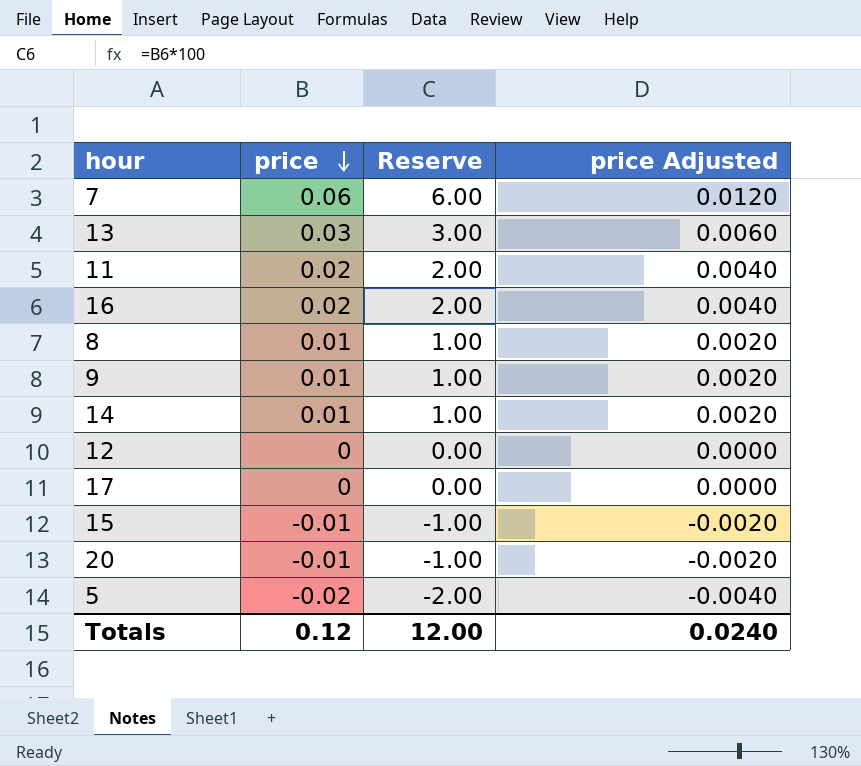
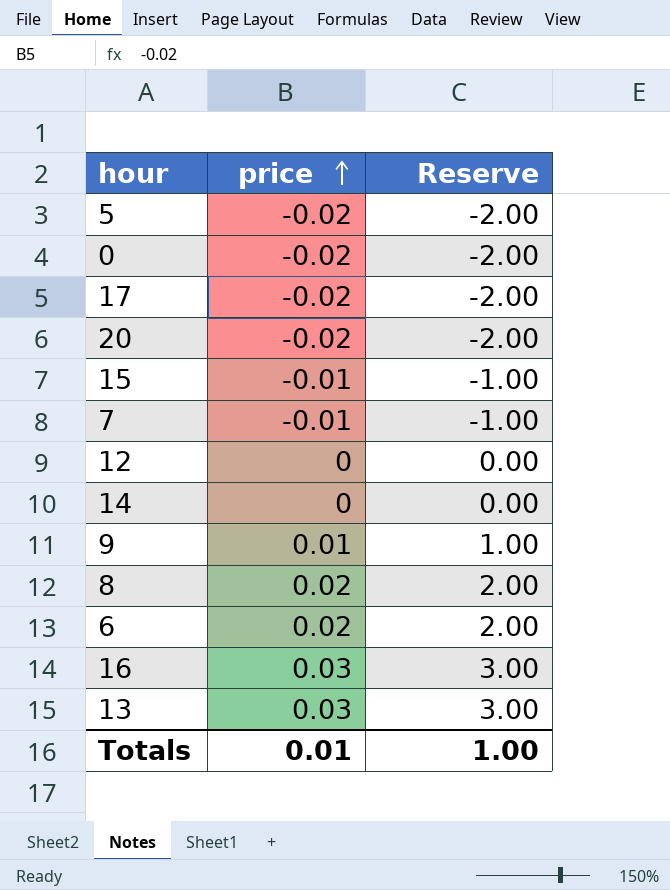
row order: price descending -> price ascending
column price Adjusted | formula: [price] * 0.2 -> none
row 11: 0.02 | 2.00 | 0.0040 -> none
row 0: none -> -0.02 | -2.00
17 | price: 0 -> -0.02
17 | Reserve: 0.00 -> -2.00
20 | price: -0.01 -> -0.02
20 | Reserve: -1.00 -> -2.00
7 | price: 0.06 -> -0.01
7 | Reserve: 6.00 -> -1.00
14 | price: 0.01 -> 0
14 | Reserve: 1.00 -> 0.00
8 | price: 0.01 -> 0.02
8 | Reserve: 1.00 -> 2.00
row 6: none -> 0.02 | 2.00
16 | price: 0.02 -> 0.03
16 | Reserve: 2.00 -> 3.00
Totals | price: 0.12 -> 0.01
Totals | Reserve: 12.00 -> 1.00

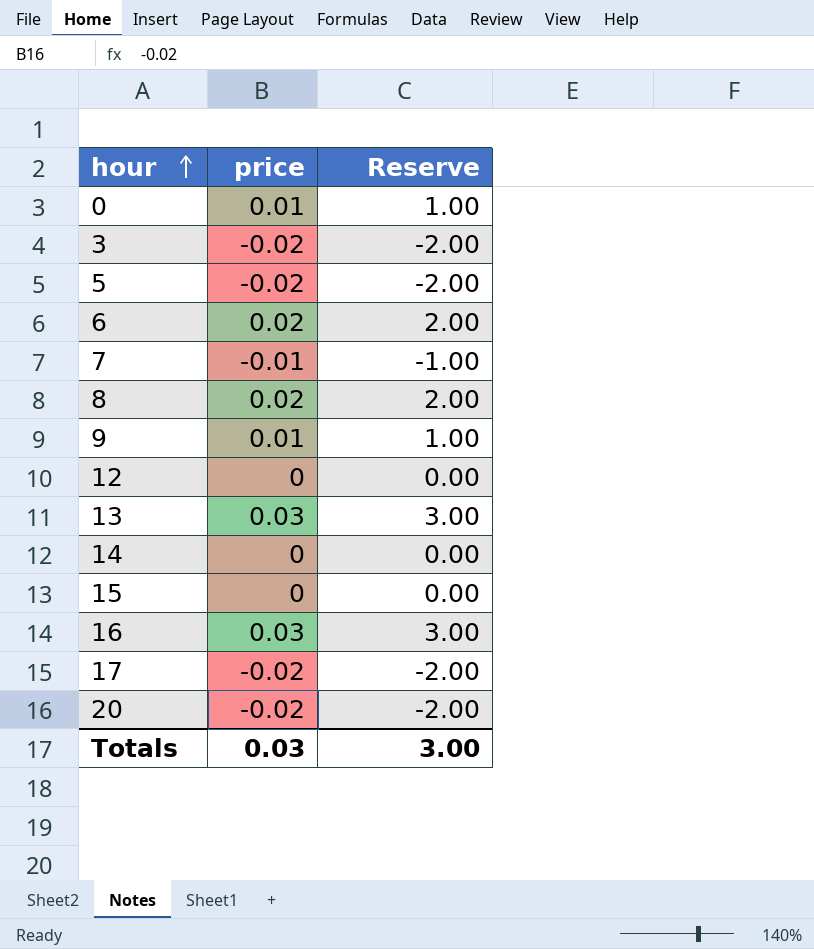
row order: price ascending -> hour ascending
0 | price: -0.02 -> 0.01
0 | Reserve: -2.00 -> 1.00
row 3: none -> -0.02 | -2.00
15 | price: -0.01 -> 0
15 | Reserve: -1.00 -> 0.00
Totals | price: 0.01 -> 0.03
Totals | Reserve: 1.00 -> 3.00

